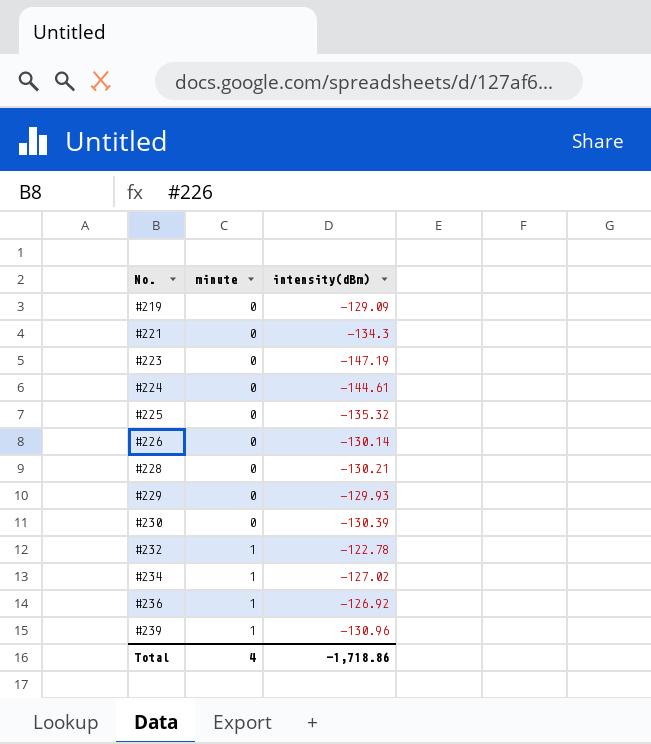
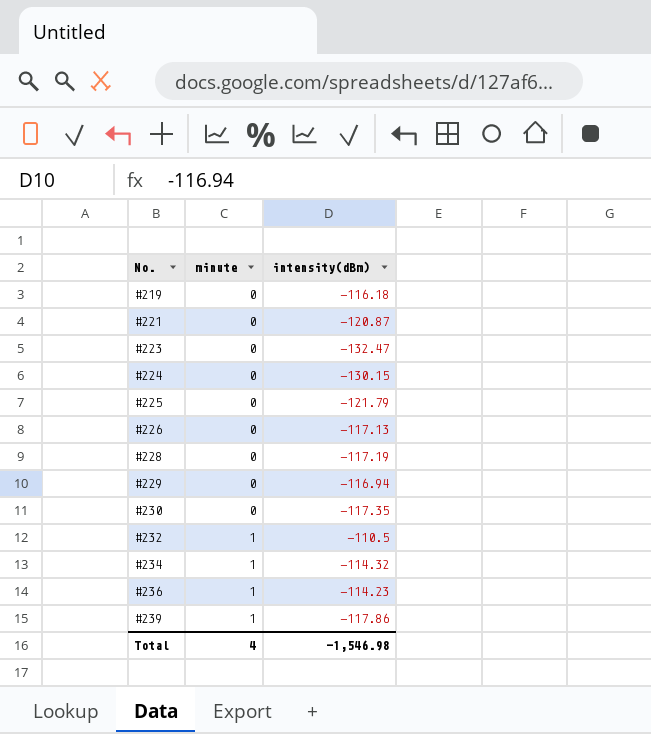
#219 | intensity(dBm): -129.09 -> -116.18
#221 | intensity(dBm): -134.3 -> -120.87
#223 | intensity(dBm): -147.19 -> -132.47
#224 | intensity(dBm): -144.61 -> -130.15
#225 | intensity(dBm): -135.32 -> -121.79
#226 | intensity(dBm): -130.14 -> -117.13
#228 | intensity(dBm): -130.21 -> -117.19
#229 | intensity(dBm): -129.93 -> -116.94
#230 | intensity(dBm): -130.39 -> -117.35
#232 | intensity(dBm): -122.78 -> -110.5
#234 | intensity(dBm): -127.02 -> -114.32
#236 | intensity(dBm): -126.92 -> -114.23
#239 | intensity(dBm): -130.96 -> -117.86
Total | intensity(dBm): -1,718.86 -> -1,546.98

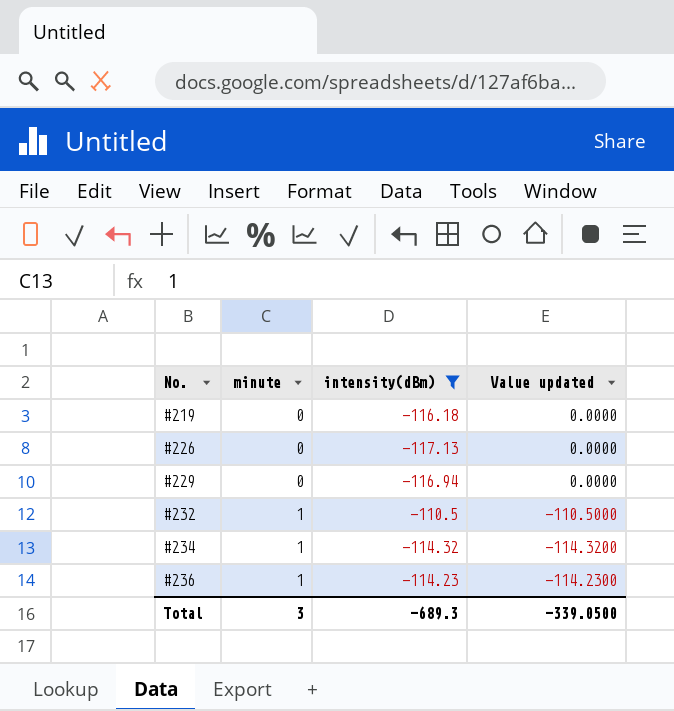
filter: none -> intensity(dBm) >= -117.13
column Value updated | formula: none -> [minute] * [intensity(dBm)]
Total | minute: 4 -> 3
Total | intensity(dBm): -1,546.98 -> -689.3

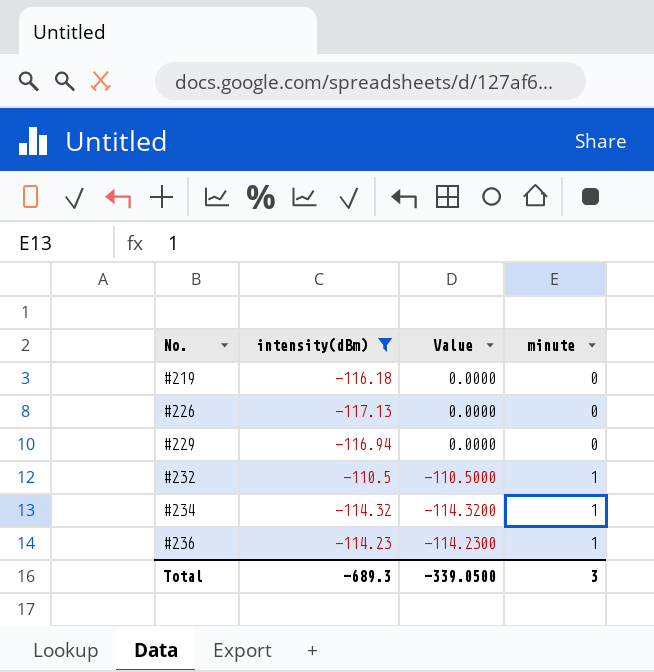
column name: Value updated -> Value
column minute | position: 2 -> 4

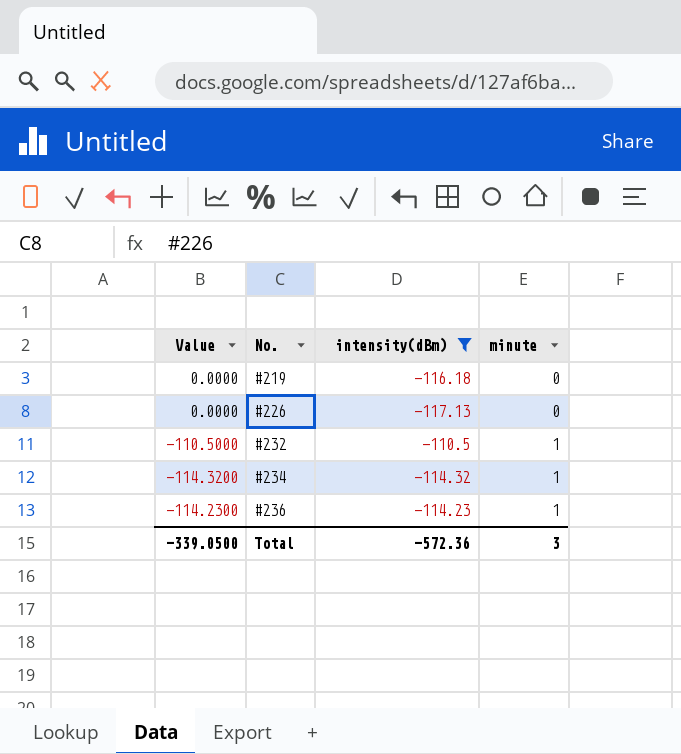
column Value | position: 3 -> 1
row #229: -116.94 | 0.0000 | 0 -> none
Total | intensity(dBm): -689.3 -> -572.36

